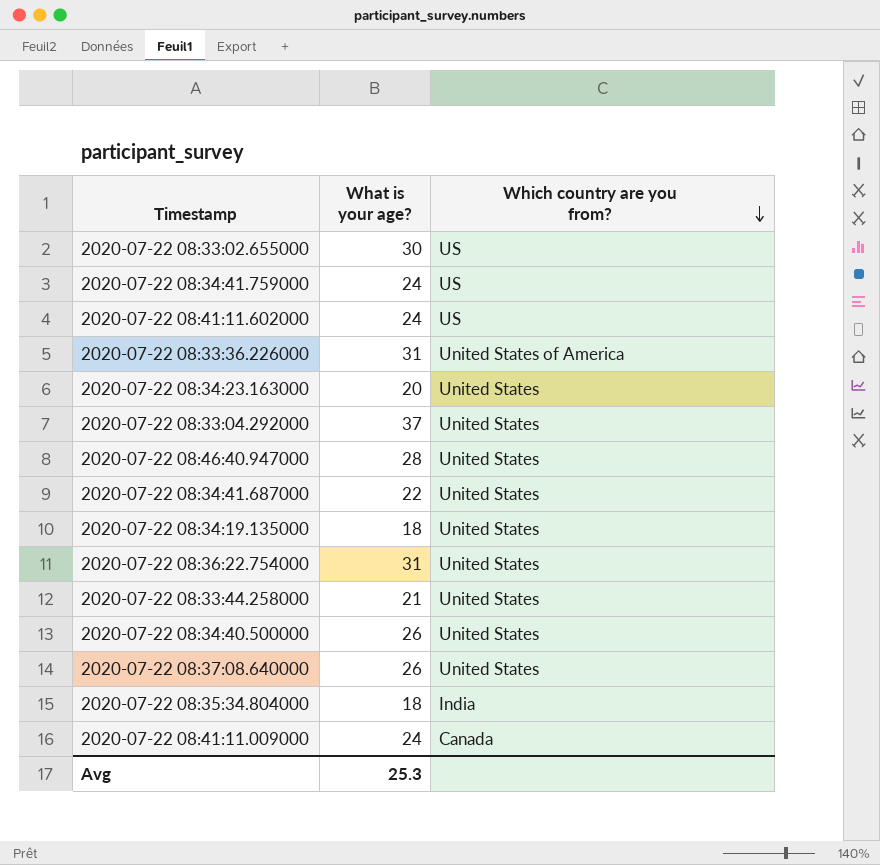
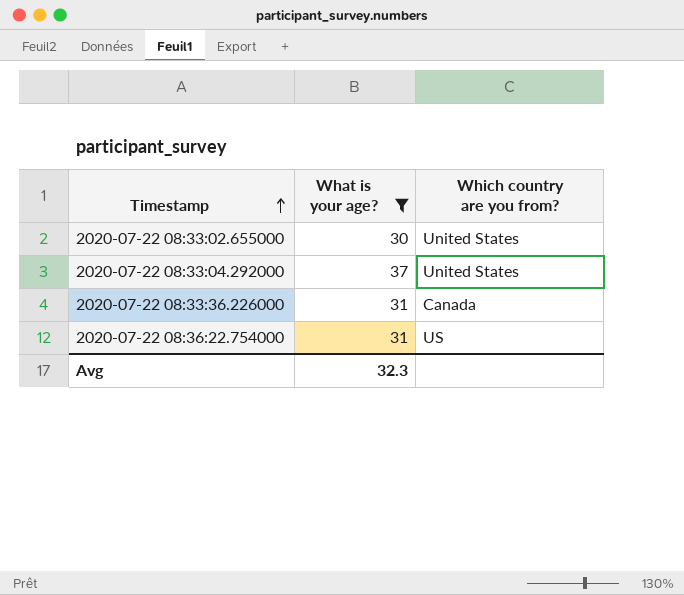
filter: none -> What is your age? >= 30
row order: Which country are you from? descending -> Timestamp ascending
2020-07-22 08:33:02.655000 | Which country are you from?: US -> United States
2020-07-22 08:33:36.226000 | Which country are you from?: United States of America -> Canada
2020-07-22 08:36:22.754000 | Which country are you from?: United States -> US
Avg | What is your age?: 25.3 -> 32.3

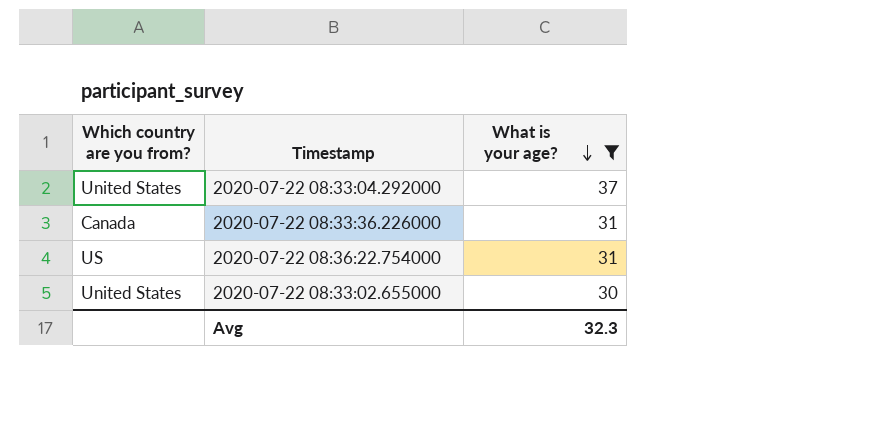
row order: Timestamp ascending -> What is your age? descending
column Which country are you from? | position: 3 -> 1

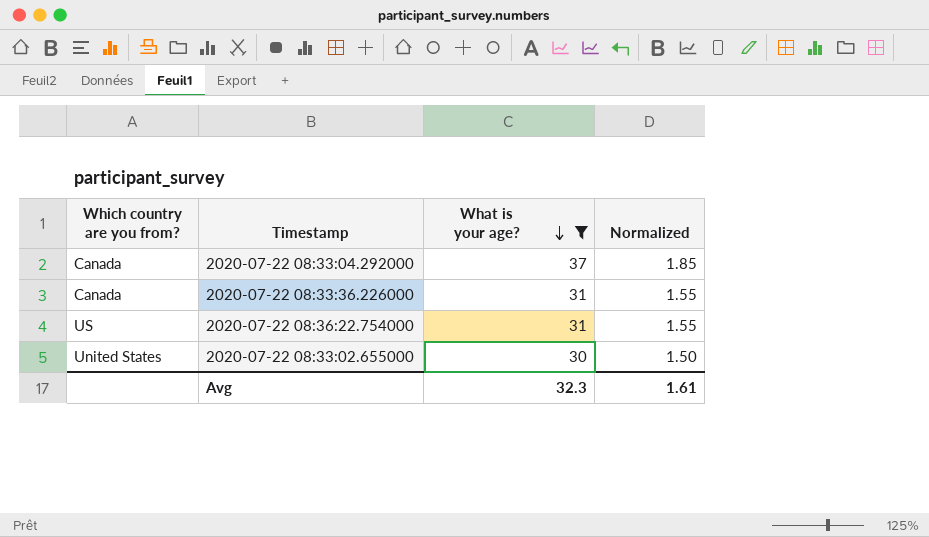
column Normalized | formula: none -> [What is your age?] * 0.05
2020-07-22 08:33:04.292000 | Which country are you from?: United States -> Canada

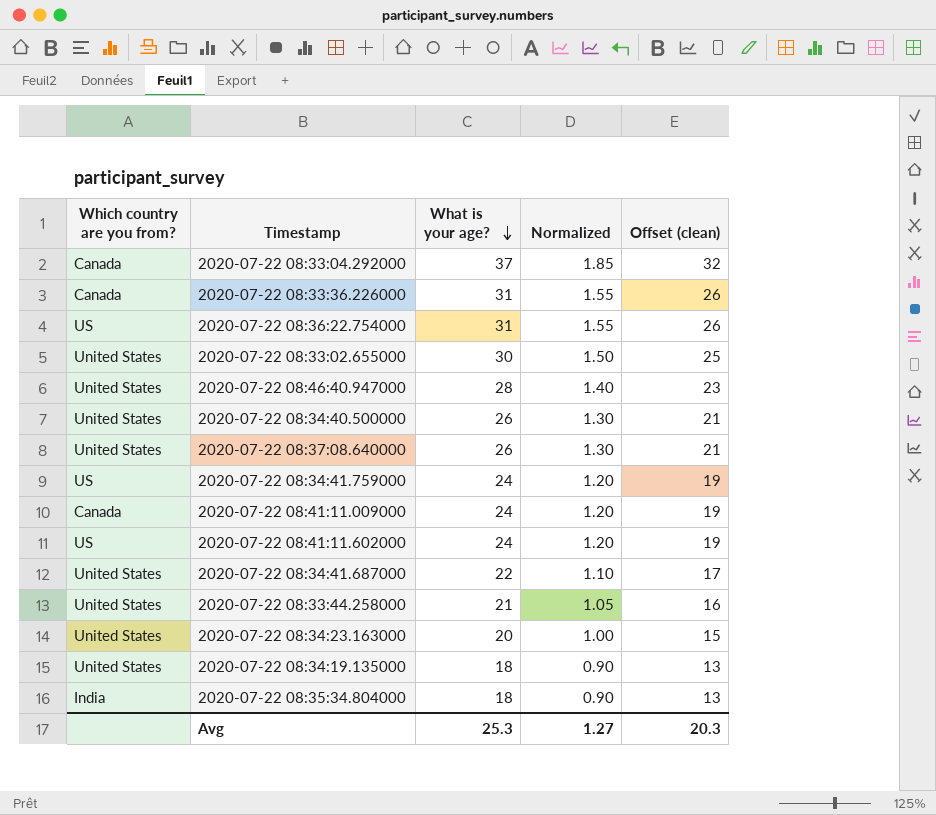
filter: What is your age? >= 30 -> none
column Offset (clean) | formula: none -> [What is your age?] - 5
Avg | What is your age?: 32.3 -> 25.3
Avg | Normalized: 1.61 -> 1.27

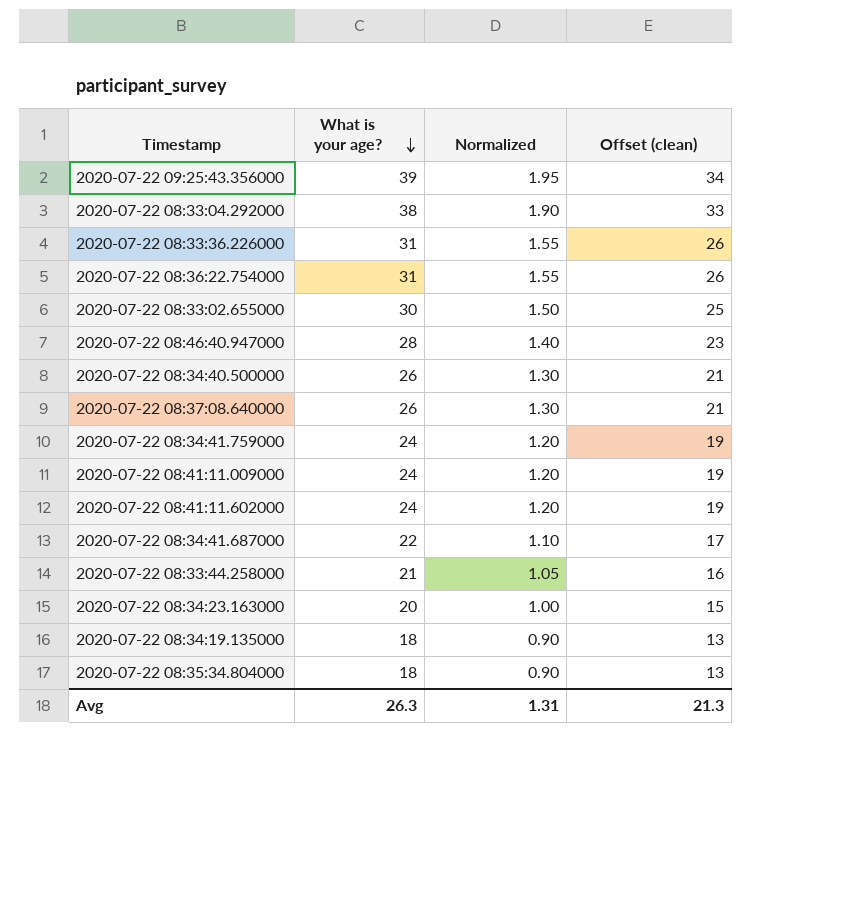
column Which country are you from? | position: 1 -> none
row 2020-07-22 09:25:43.356000: none -> 39 | 1.95 | 34
2020-07-22 08:33:04.292000 | What is your age?: 37 -> 38
2020-07-22 08:33:04.292000 | Normalized: 1.85 -> 1.90
2020-07-22 08:33:04.292000 | Offset (clean): 32 -> 33
Avg | What is your age?: 25.3 -> 26.3
Avg | Normalized: 1.27 -> 1.31
Avg | Offset (clean): 20.3 -> 21.3

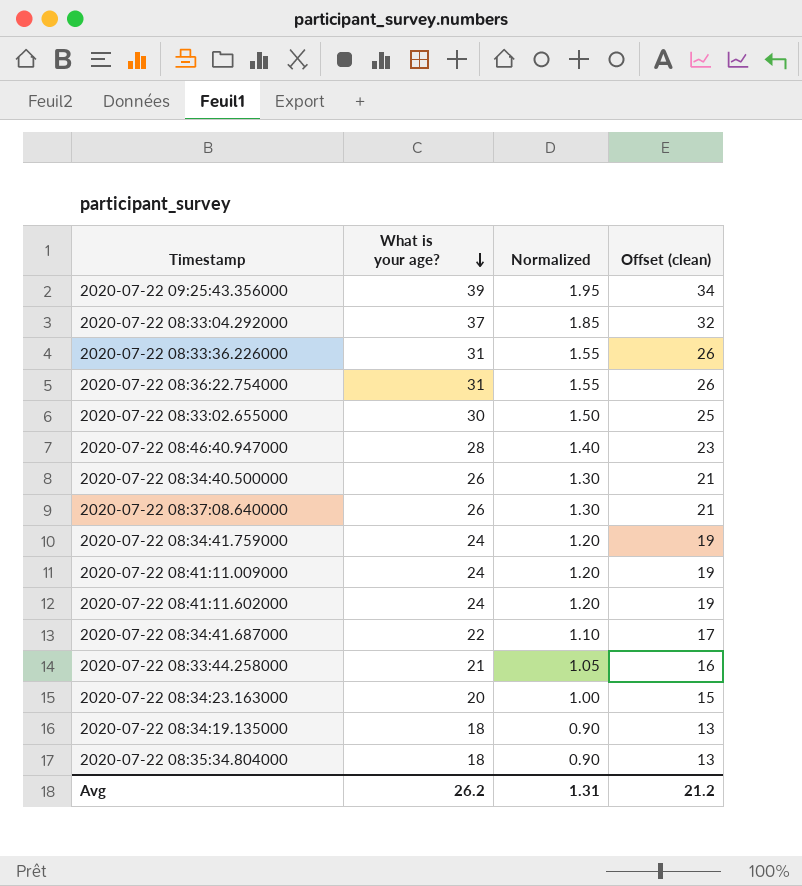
2020-07-22 08:33:04.292000 | What is your age?: 38 -> 37
2020-07-22 08:33:04.292000 | Normalized: 1.90 -> 1.85
2020-07-22 08:33:04.292000 | Offset (clean): 33 -> 32
Avg | What is your age?: 26.3 -> 26.2
Avg | Offset (clean): 21.3 -> 21.2

